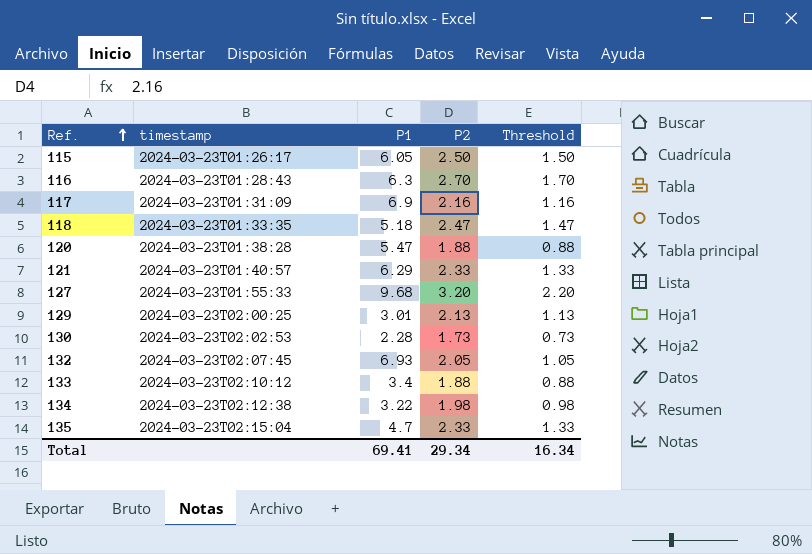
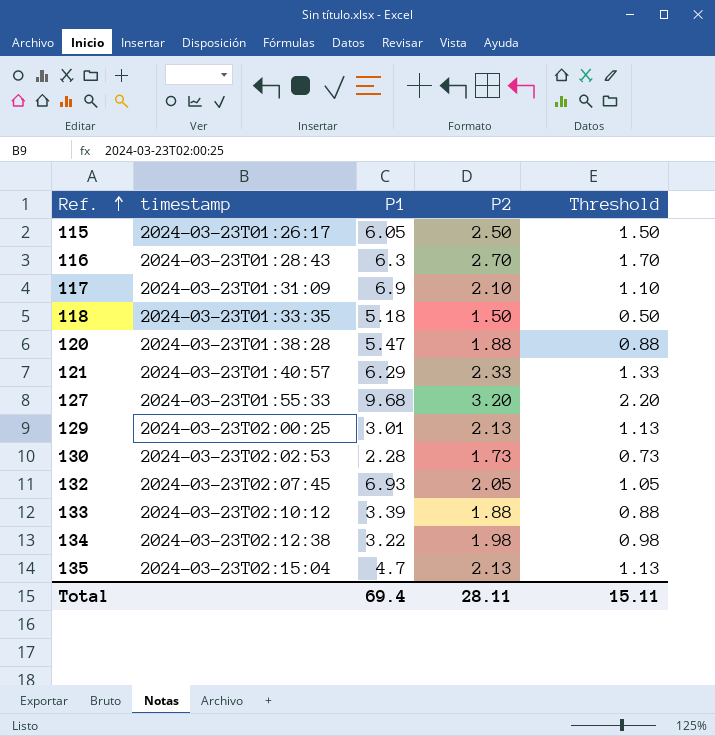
117 | P2: 2.16 -> 2.10
117 | Threshold: 1.16 -> 1.10
118 | P2: 2.47 -> 1.50
118 | Threshold: 1.47 -> 0.50
133 | P1: 3.4 -> 3.39
135 | P2: 2.33 -> 2.13
135 | Threshold: 1.33 -> 1.13
Total | P1: 69.41 -> 69.4
Total | P2: 29.34 -> 28.11
Total | Threshold: 16.34 -> 15.11

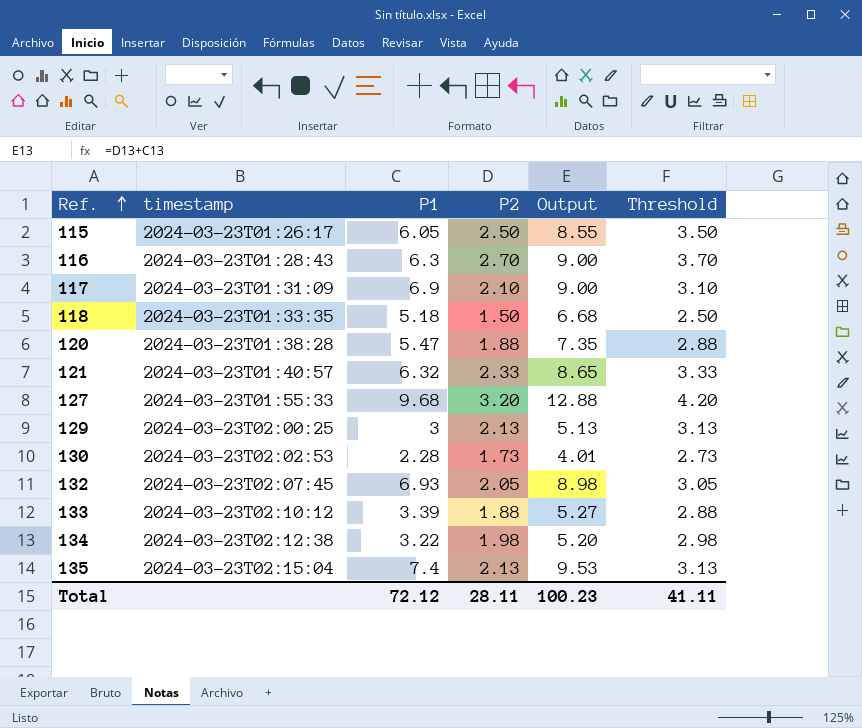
column Output | formula: none -> [P1] + [P2]
column Threshold | formula: [P2] - 1 -> [P2] + 1
121 | P1: 6.29 -> 6.32
129 | P1: 3.01 -> 3
135 | P1: 4.7 -> 7.4
Total | P1: 69.4 -> 72.12
Total | Threshold: 15.11 -> 41.11

